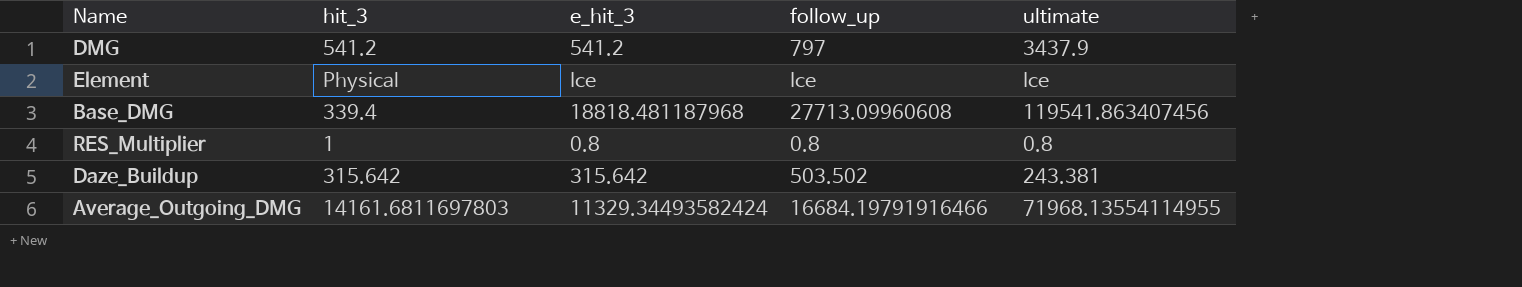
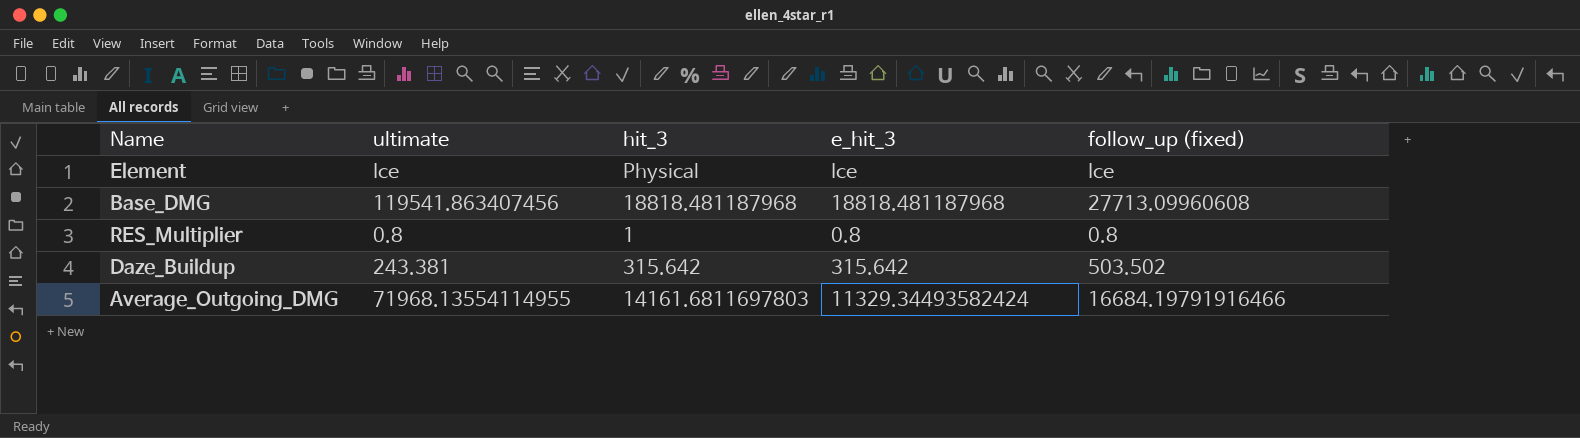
column ultimate | position: 5 -> 2
column name: follow_up -> follow_up (fixed)
row DMG: 541.2 | 541.2 | 797 | 3437.9 -> none
Base_DMG | hit_3: 339.4 -> 18818.481187968

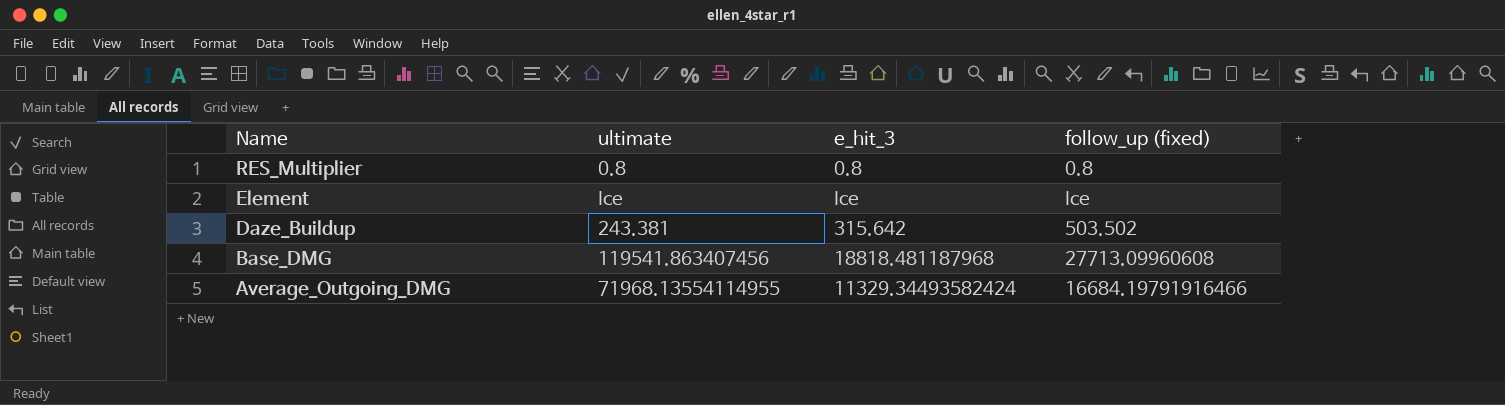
row order: none -> Name descending
column hit_3 | position: 3 -> none

